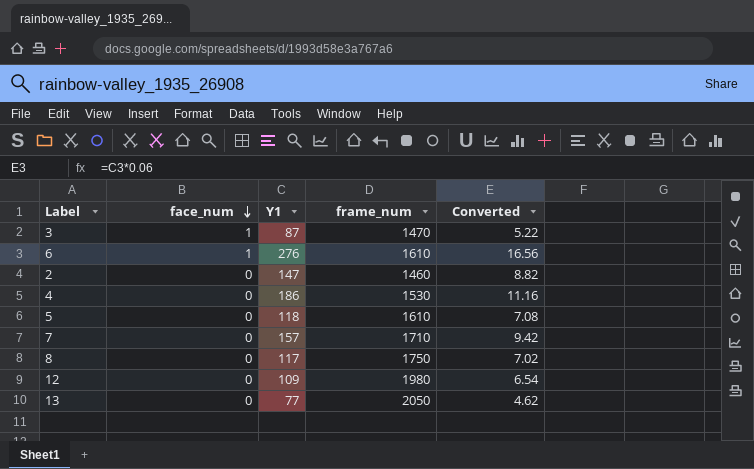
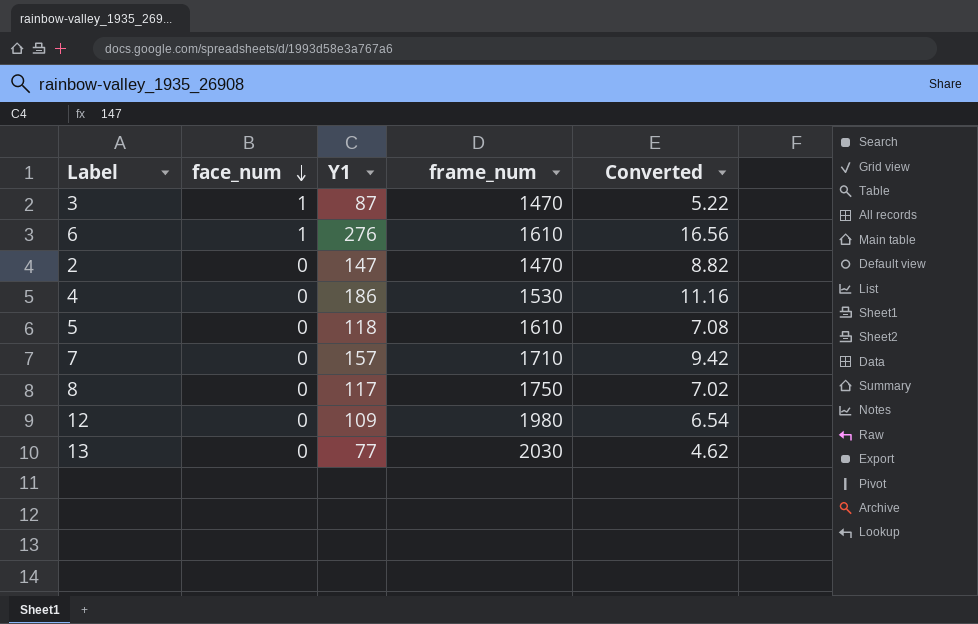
2 | frame_num: 1460 -> 1470
13 | frame_num: 2050 -> 2030

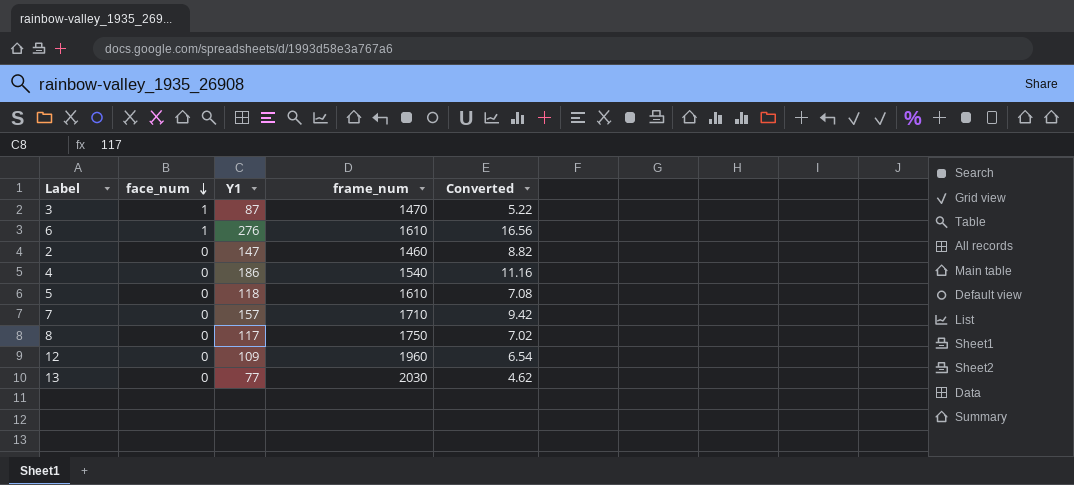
2 | frame_num: 1470 -> 1460
4 | frame_num: 1530 -> 1540
12 | frame_num: 1980 -> 1960

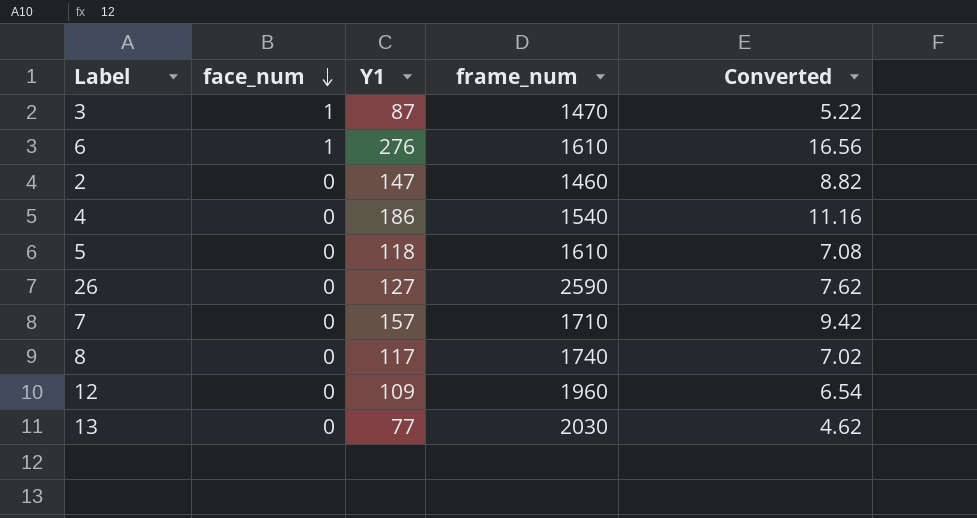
row 26: none -> 0 | 127 | 2590 | 7.62
8 | frame_num: 1750 -> 1740

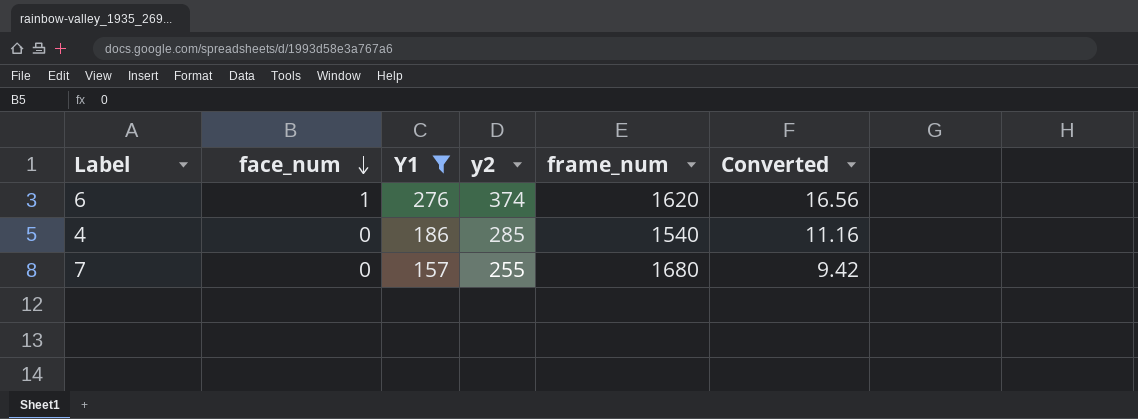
filter: none -> Y1 >= 157
column y2 | position: none -> 4
6 | frame_num: 1610 -> 1620
7 | frame_num: 1710 -> 1680

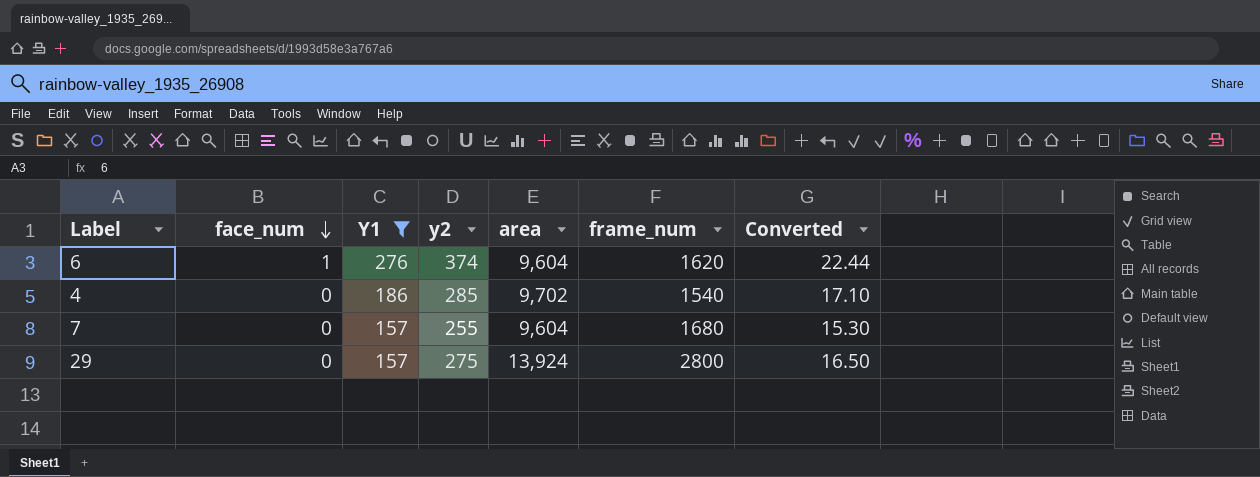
column area | position: none -> 5
column Converted | formula: [Y1] * 0.06 -> [y2] * 0.06
row 29: none -> 0 | 157 | 275 | 13,924 | 2800 | 16.50

